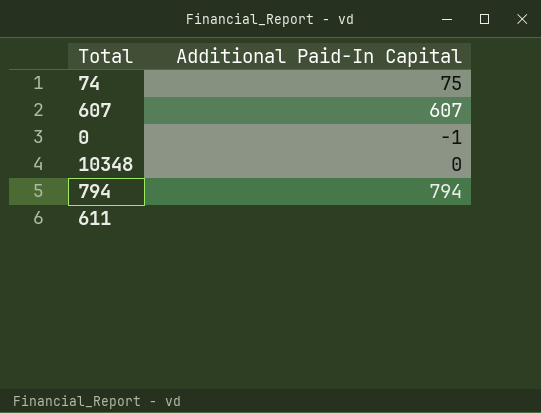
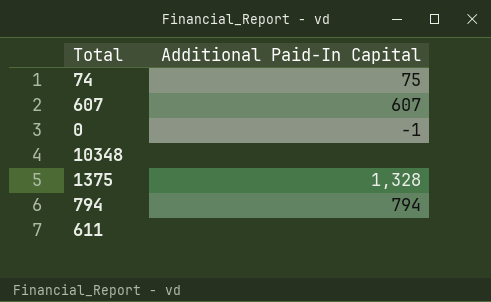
10348 | Additional Paid-In Capital: 0 -> none
row 1375: none -> 1,328

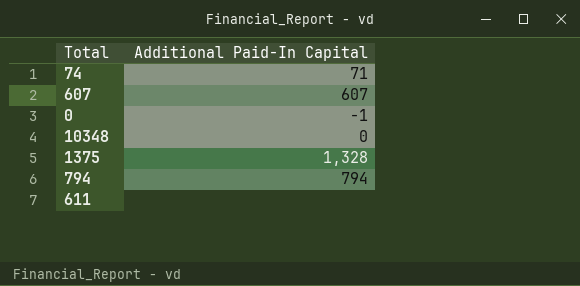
74 | Additional Paid-In Capital: 75 -> 71
10348 | Additional Paid-In Capital: none -> 0

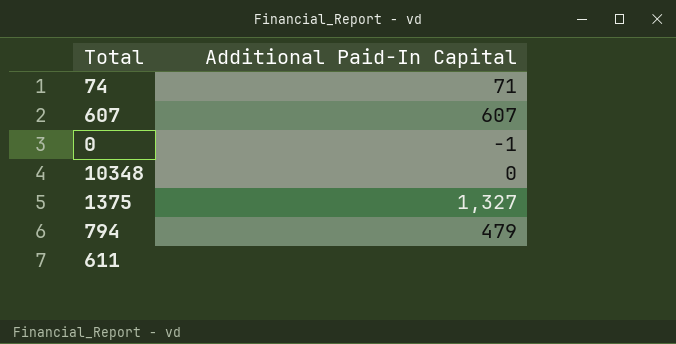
1375 | Additional Paid-In Capital: 1,328 -> 1,327
794 | Additional Paid-In Capital: 794 -> 479

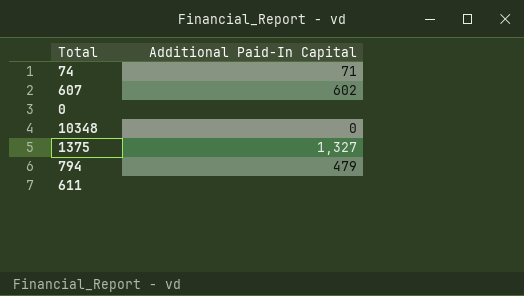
607 | Additional Paid-In Capital: 607 -> 602
0 | Additional Paid-In Capital: -1 -> none

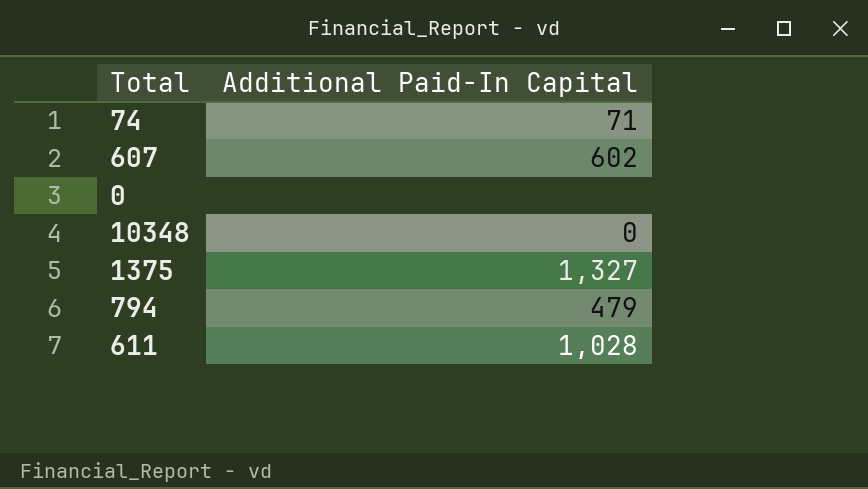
611 | Additional Paid-In Capital: none -> 1,028

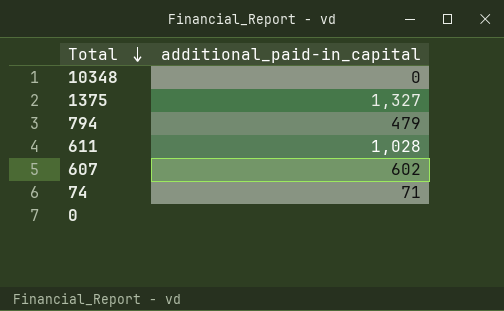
row order: none -> Total descending
column name: Additional Paid-In Capital -> additional_paid-in_capital

